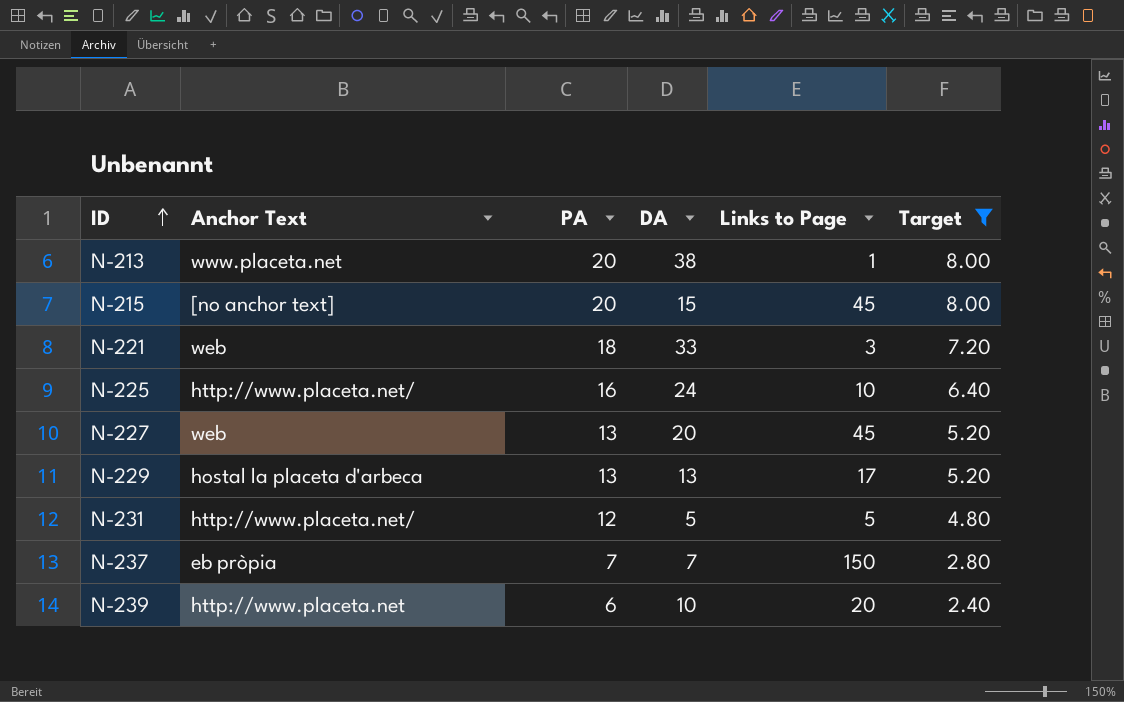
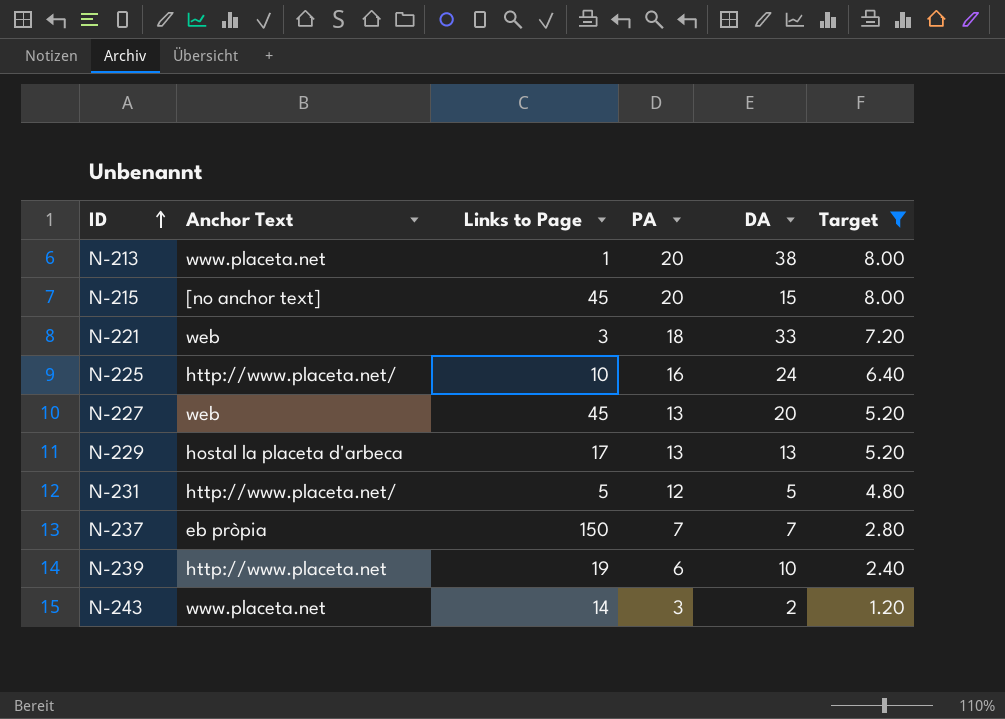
column Links to Page | position: 5 -> 3
N-239 | Links to Page: 20 -> 19
row N-243: none -> www.placeta.net | 14 | 3 | 2 | 1.20

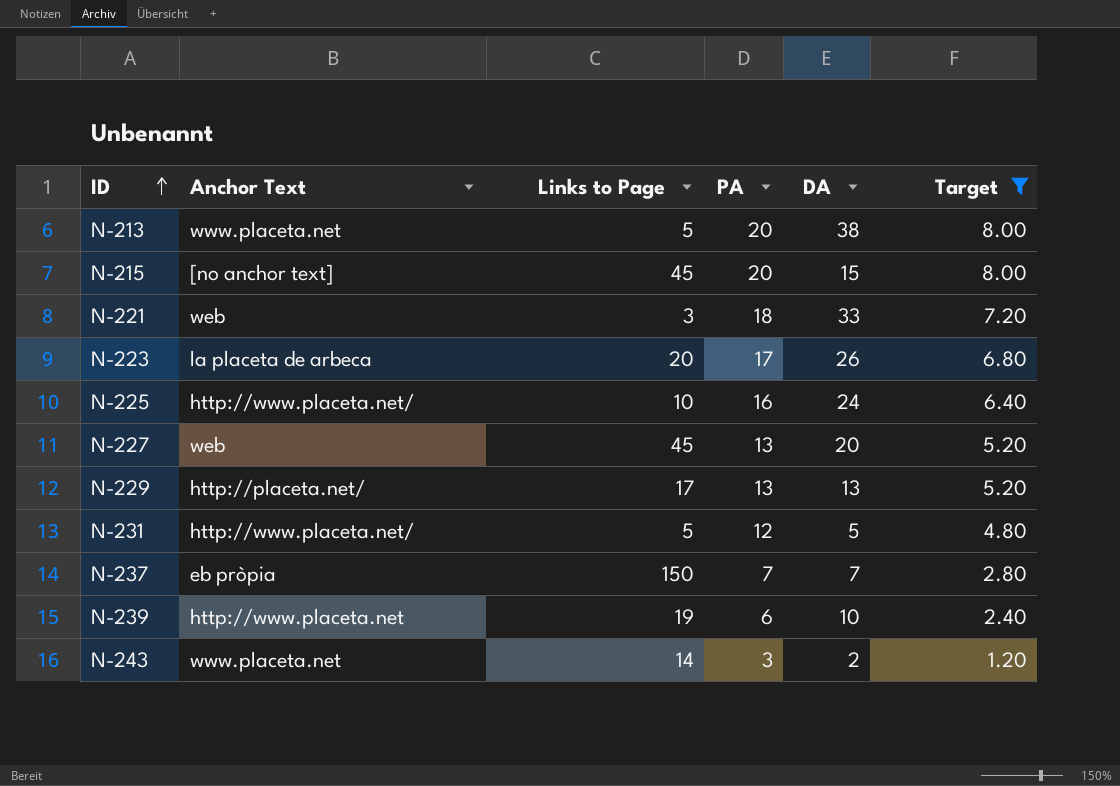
N-213 | Links to Page: 1 -> 5
row N-223: none -> la placeta de arbeca | 20 | 17 | 26 | 6.80
N-229 | Anchor Text: hostal la placeta d'arbeca -> http://placeta.net/

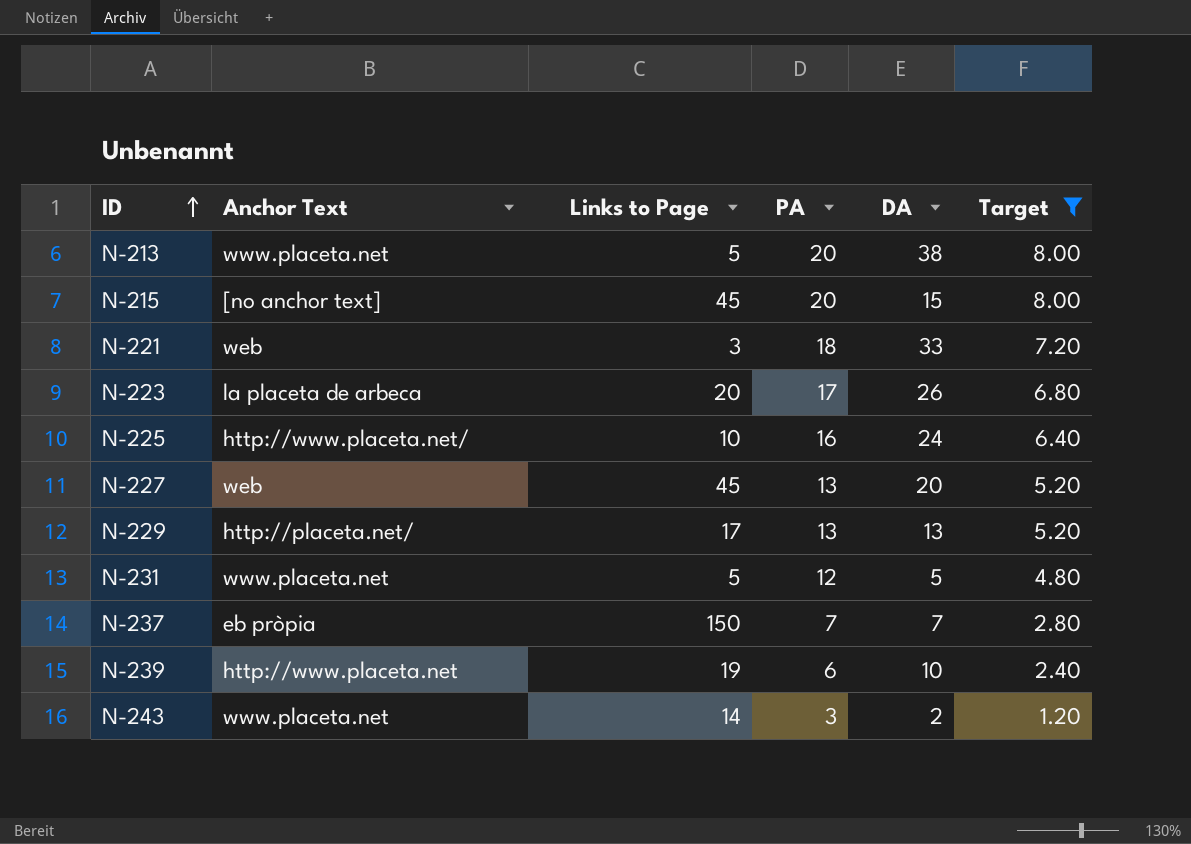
N-231 | Anchor Text: http://www.placeta.net/ -> www.placeta.net

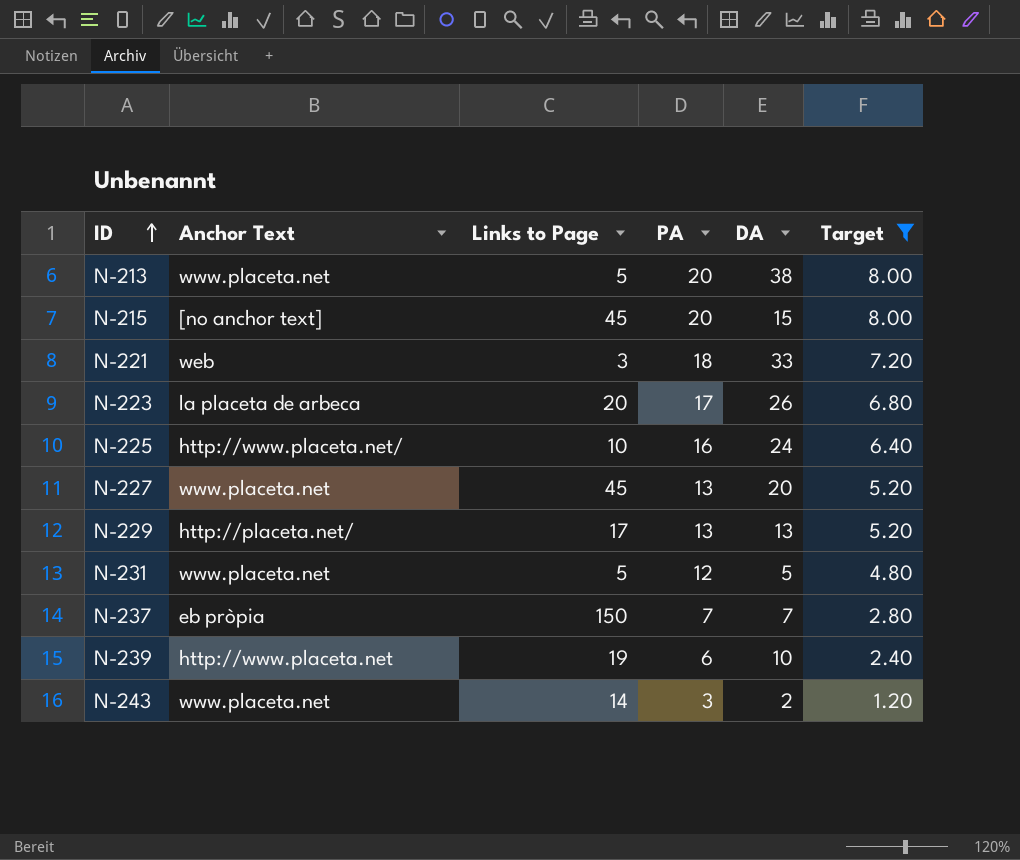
N-227 | Anchor Text: web -> www.placeta.net

